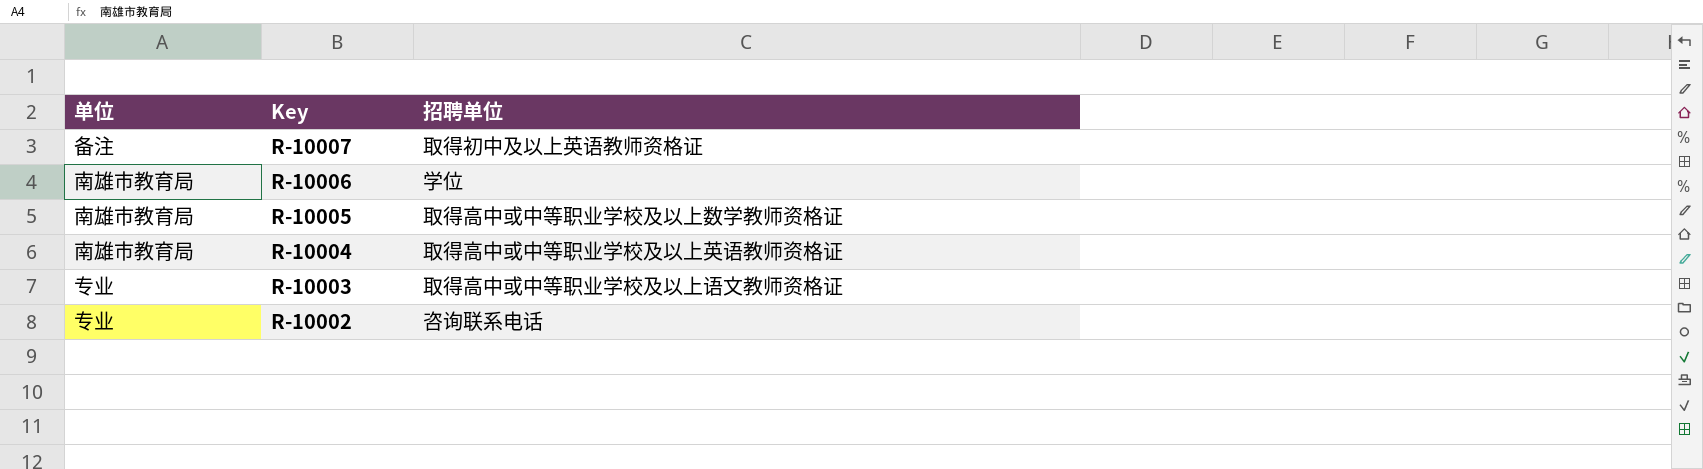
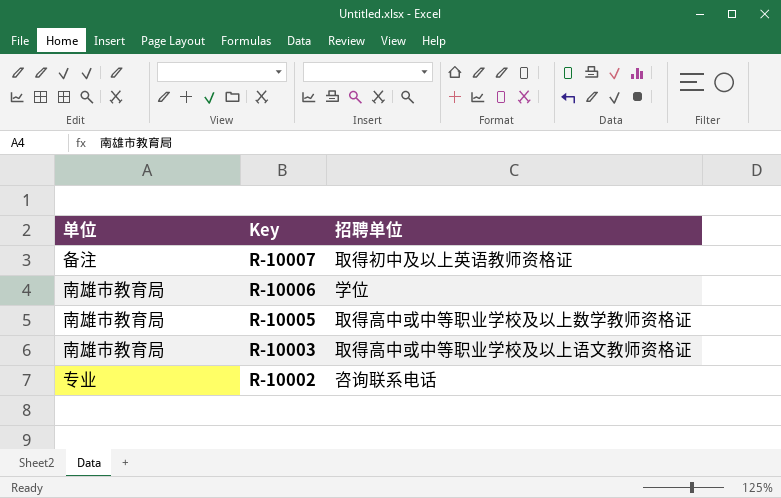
row R-10004: 南雄市教育局 | 取得高中或中等职业学校及以上英语教师资格证 -> none
R-10003 | 单位: 专业 -> 南雄市教育局

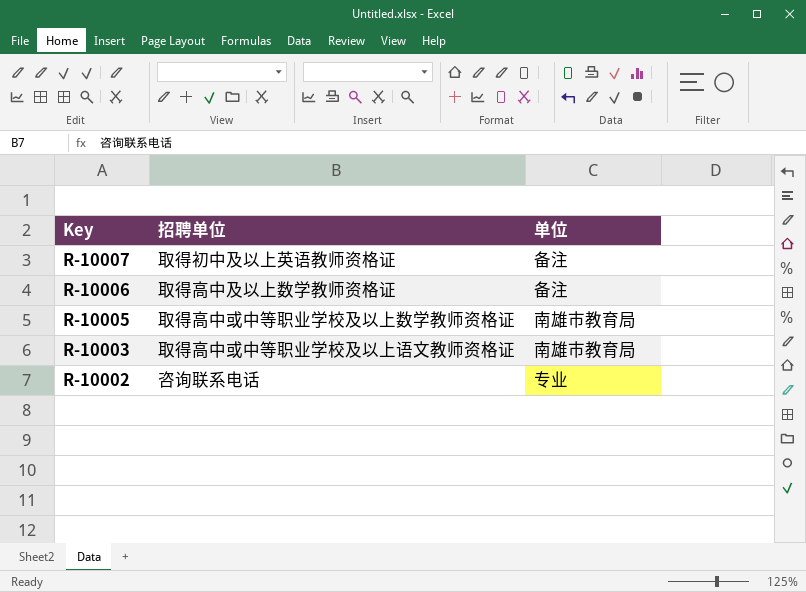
column 单位 | position: 1 -> 3
R-10006 | 招聘单位: 学位 -> 取得高中及以上数学教师资格证
R-10006 | 单位: 南雄市教育局 -> 备注

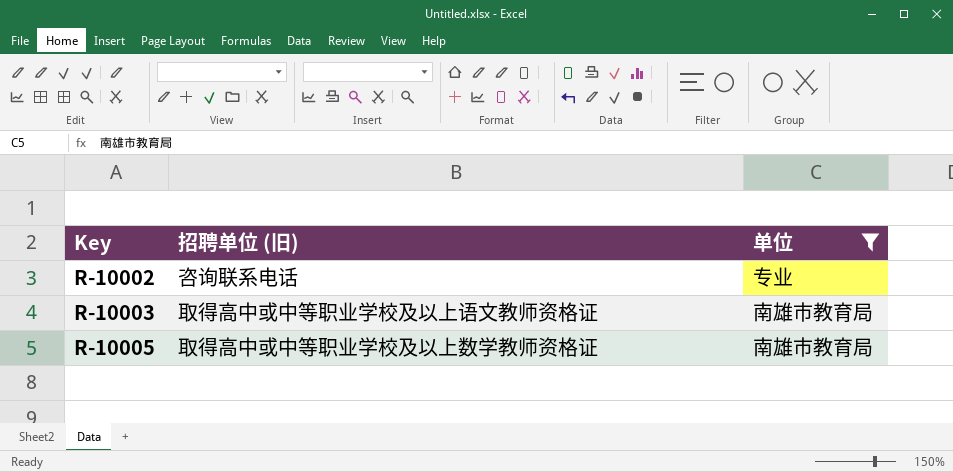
filter: none -> 单位 != 备注
row order: Key descending -> Key ascending
column name: 招聘单位 -> 招聘单位 (旧)

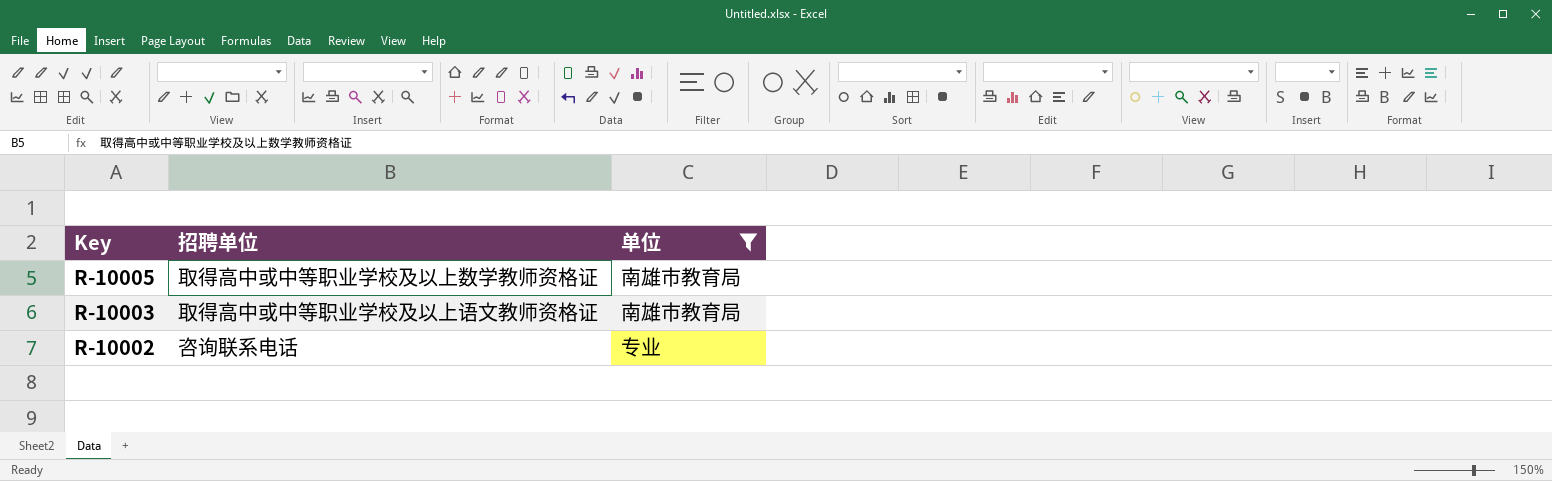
row order: Key ascending -> Key descending
column name: 招聘单位 (旧) -> 招聘单位

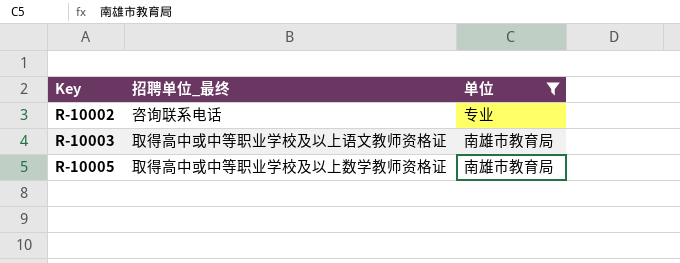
row order: Key descending -> Key ascending
column name: 招聘单位 -> 招聘单位_最终

